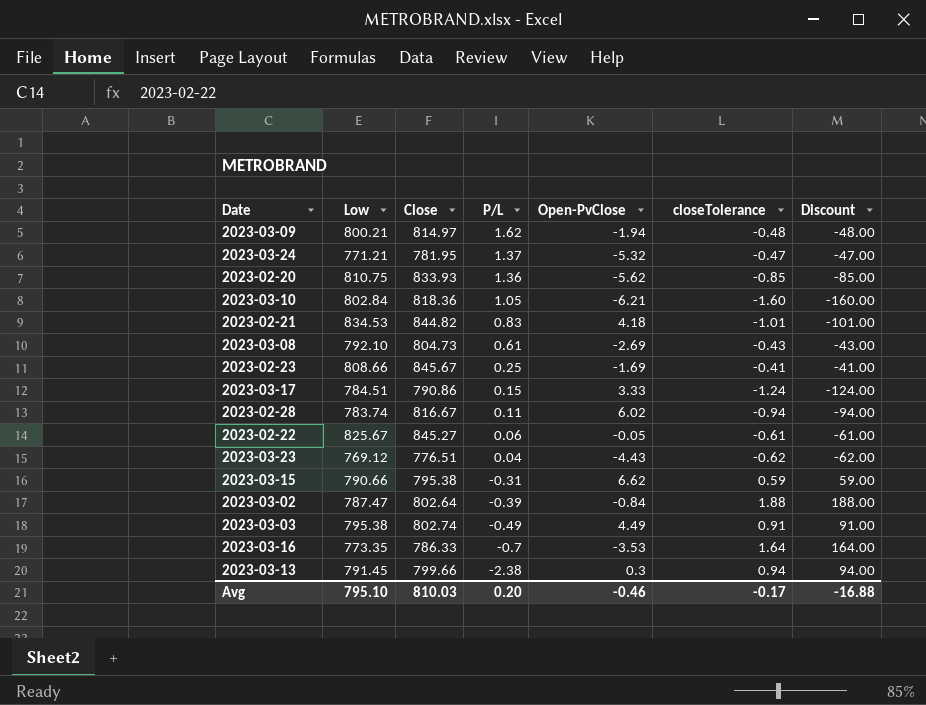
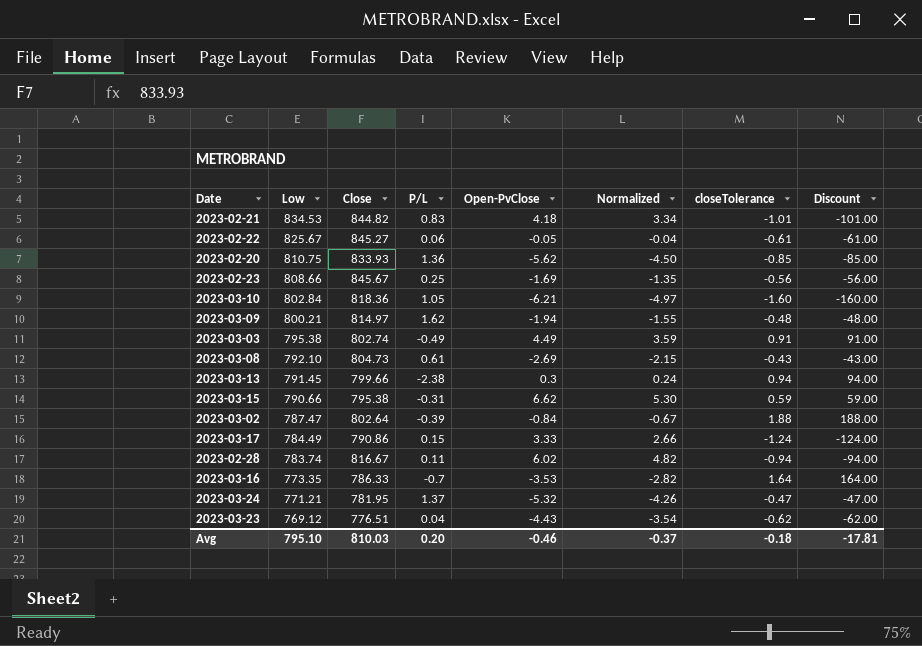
row order: P/L descending -> Low descending
column Normalized | formula: none -> [Open-PvClose] * 0.8
2023-02-23 | closeTolerance: -0.41 -> -0.56
2023-02-23 | Discount: -41.00 -> -56.00
2023-03-17 | Low: 784.51 -> 784.49
Avg | closeTolerance: -0.17 -> -0.18
Avg | Discount: -16.88 -> -17.81

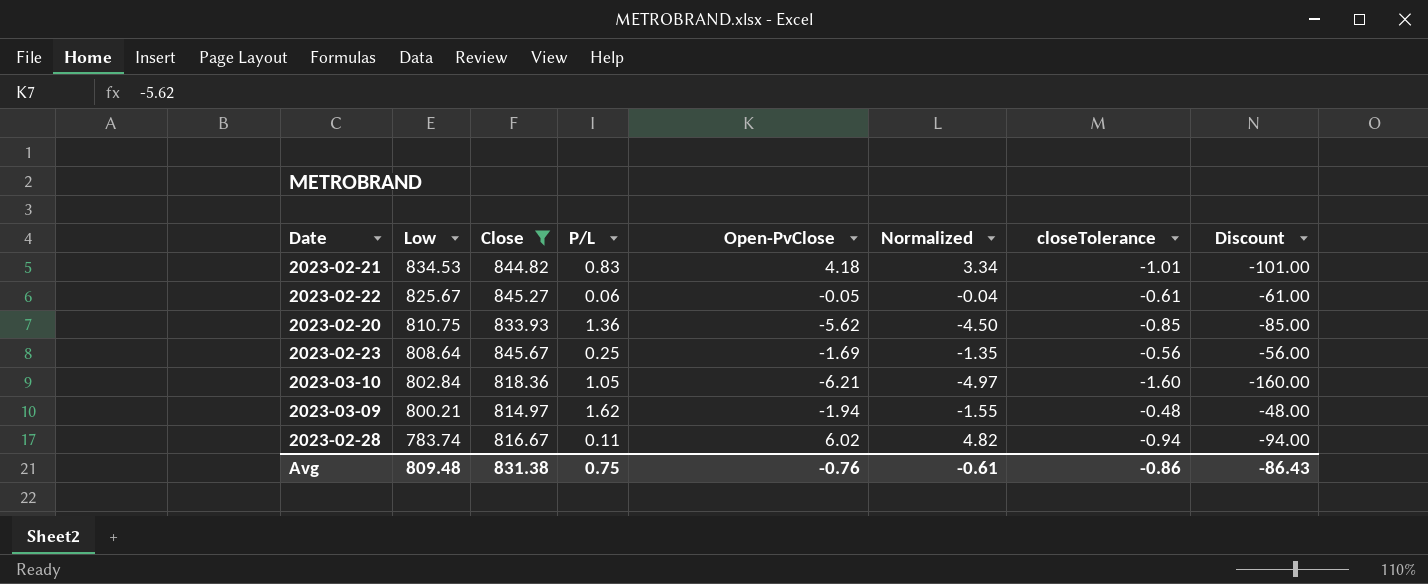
filter: none -> Close >= 814.97
2023-02-23 | Low: 808.66 -> 808.64
Avg | Low: 795.10 -> 809.48
Avg | Close: 810.03 -> 831.38
Avg | P/L: 0.20 -> 0.75
Avg | Open-PvClose: -0.46 -> -0.76
Avg | Normalized: -0.37 -> -0.61
Avg | closeTolerance: -0.18 -> -0.86
Avg | Discount: -17.81 -> -86.43

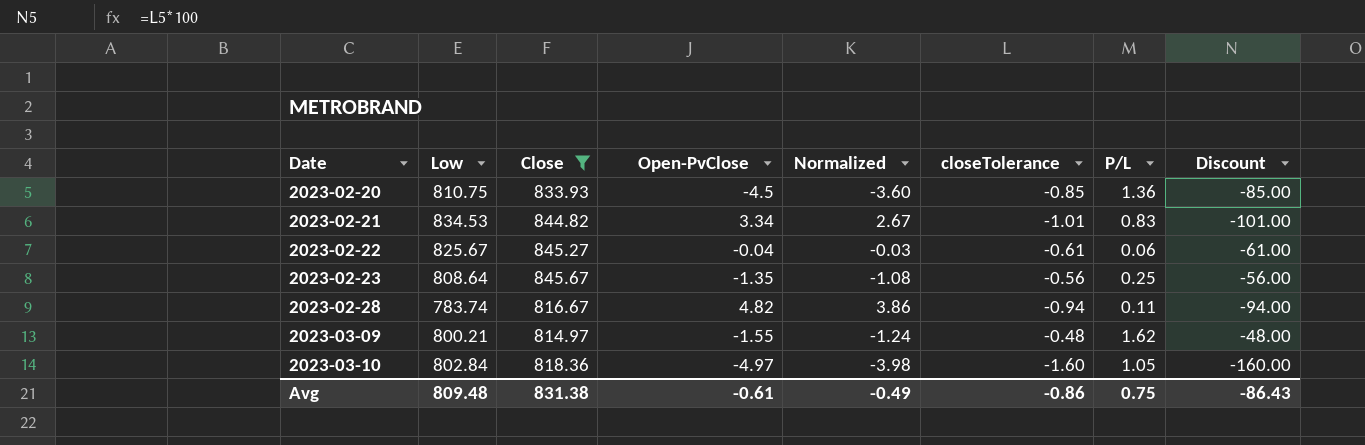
row order: Low descending -> Date ascending
column P/L | position: 4 -> 7
2023-02-20 | Open-PvClose: -5.62 -> -4.5
2023-02-20 | Normalized: -4.50 -> -3.60
2023-02-21 | Open-PvClose: 4.18 -> 3.34
2023-02-21 | Normalized: 3.34 -> 2.67
2023-02-22 | Open-PvClose: -0.05 -> -0.04
2023-02-22 | Normalized: -0.04 -> -0.03
2023-02-23 | Open-PvClose: -1.69 -> -1.35
2023-02-23 | Normalized: -1.35 -> -1.08
2023-02-28 | Open-PvClose: 6.02 -> 4.82
2023-02-28 | Normalized: 4.82 -> 3.86
2023-03-09 | Open-PvClose: -1.94 -> -1.55
2023-03-09 | Normalized: -1.55 -> -1.24
2023-03-10 | Open-PvClose: -6.21 -> -4.97
2023-03-10 | Normalized: -4.97 -> -3.98
Avg | Open-PvClose: -0.76 -> -0.61
Avg | Normalized: -0.61 -> -0.49

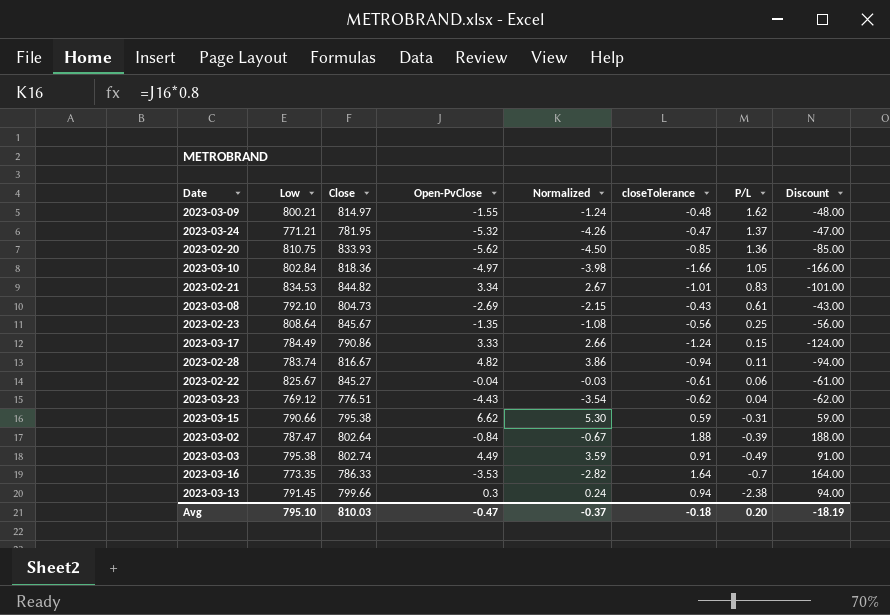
filter: Close >= 814.97 -> none
row order: Date ascending -> P/L descending
2023-02-20 | Open-PvClose: -4.5 -> -5.62
2023-02-20 | Normalized: -3.60 -> -4.50
2023-03-10 | closeTolerance: -1.60 -> -1.66
2023-03-10 | Discount: -160.00 -> -166.00
Avg | Low: 809.48 -> 795.10
Avg | Close: 831.38 -> 810.03
Avg | Open-PvClose: -0.61 -> -0.47
Avg | Normalized: -0.49 -> -0.37
Avg | closeTolerance: -0.86 -> -0.18
Avg | P/L: 0.75 -> 0.20
Avg | Discount: -86.43 -> -18.19

